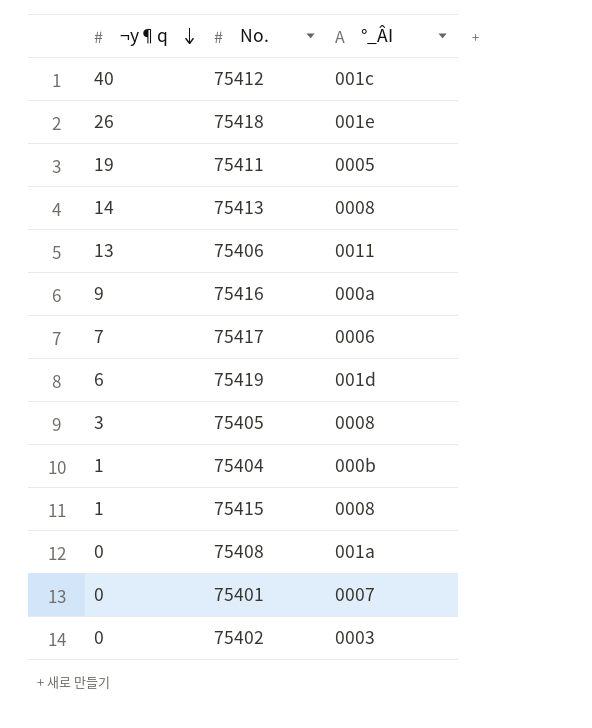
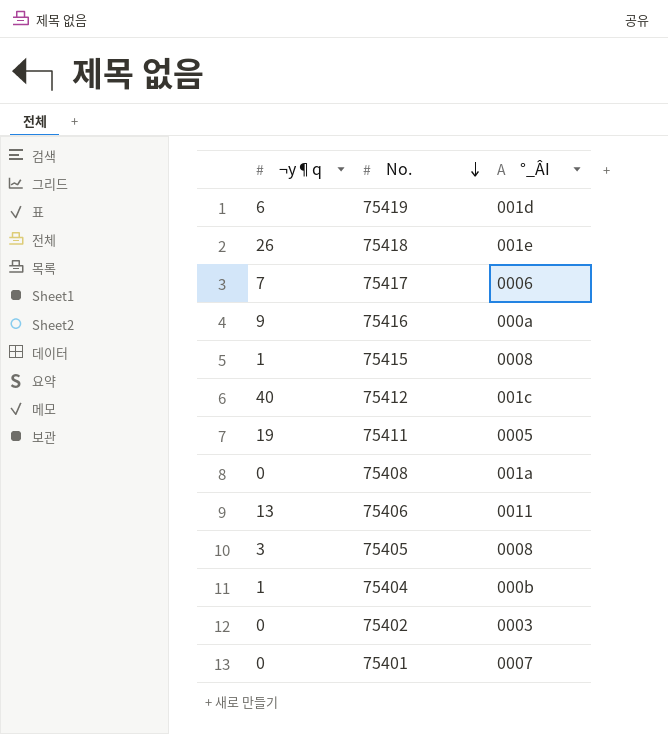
row order: ¬y¶q descending -> No. descending
row 75413: 14 | 0008 -> none

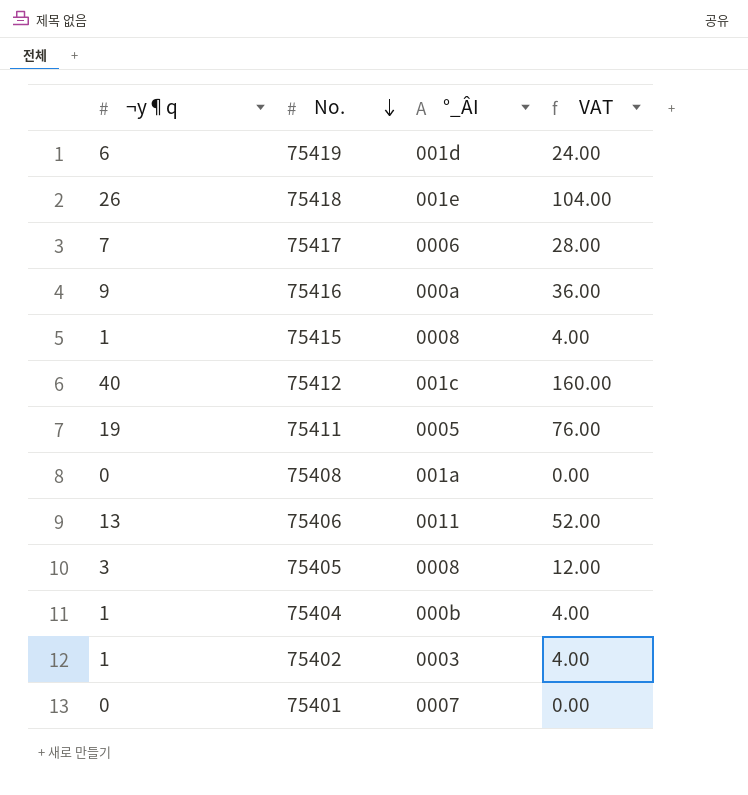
column VAT | formula: none -> [¬y¶q] * 4
75402 | ¬y¶q: 0 -> 1

